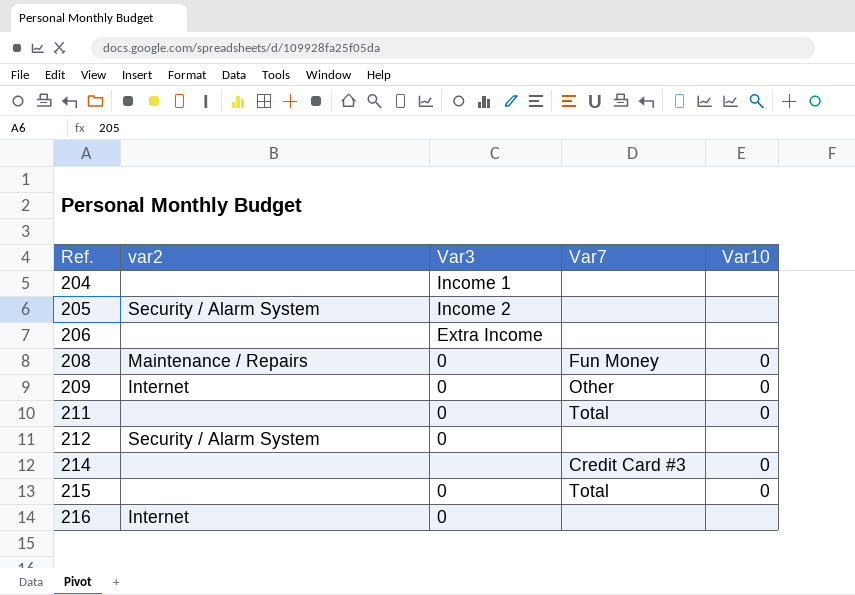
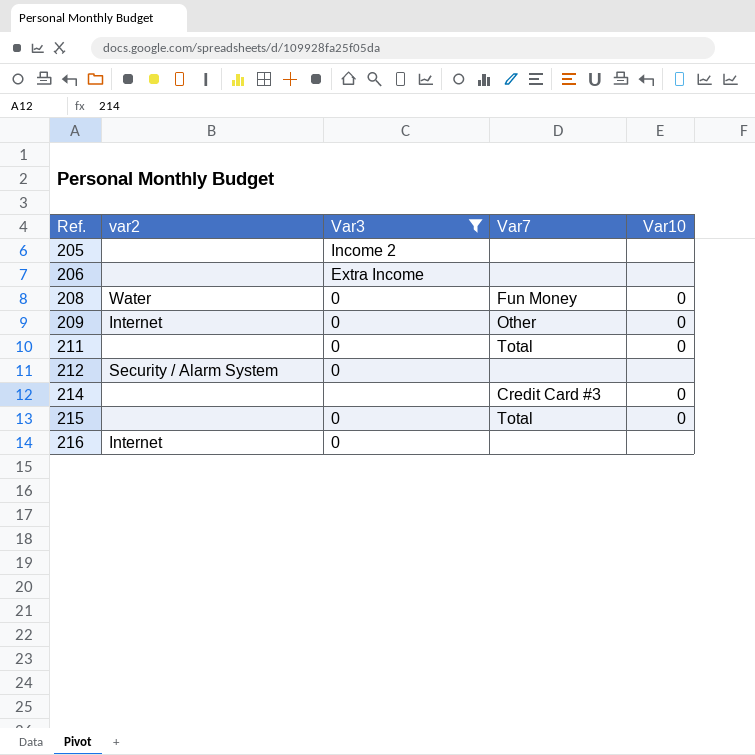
filter: none -> Var3 != Income 1
205 | var2: Security / Alarm System -> none
208 | var2: Maintenance / Repairs -> Water

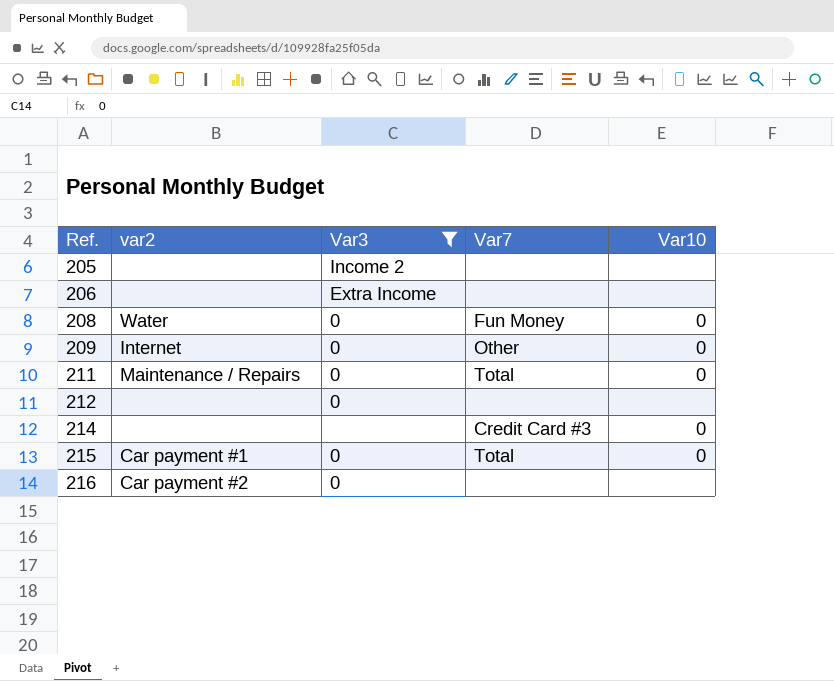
211 | var2: none -> Maintenance / Repairs
212 | var2: Security / Alarm System -> none
215 | var2: none -> Car payment #1
216 | var2: Internet -> Car payment #2

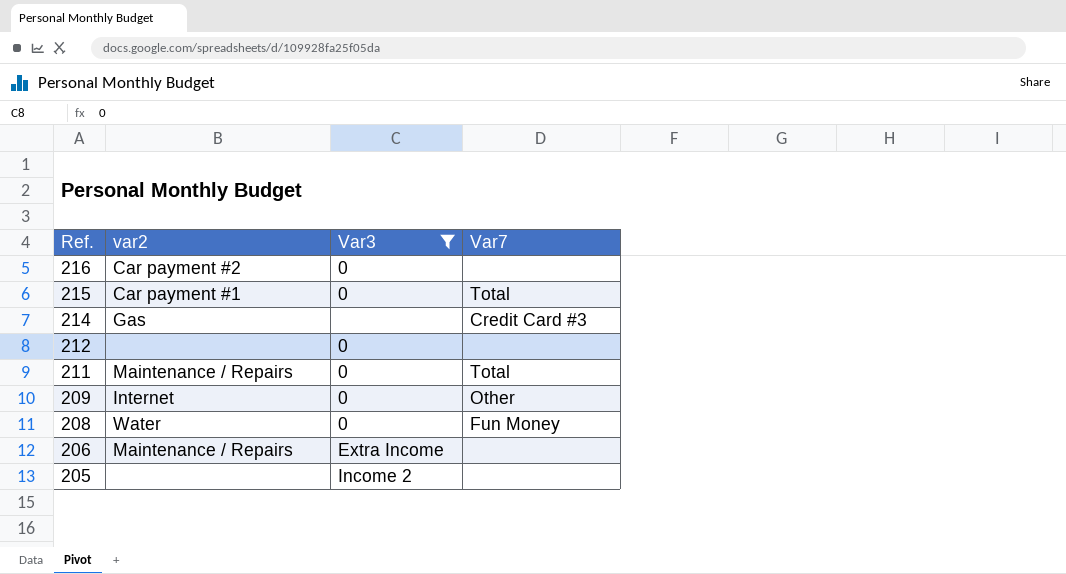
row order: Ref. ascending -> Ref. descending
column Var10 | position: 5 -> none
214 | var2: none -> Gas
206 | var2: none -> Maintenance / Repairs

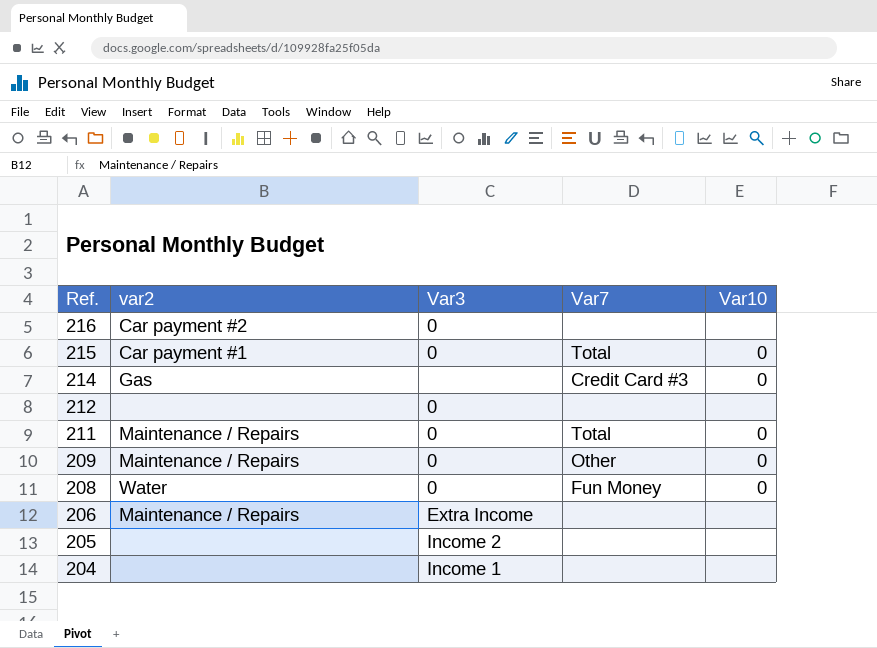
filter: Var3 != Income 1 -> none
column Var10 | position: none -> 5
209 | var2: Internet -> Maintenance / Repairs

